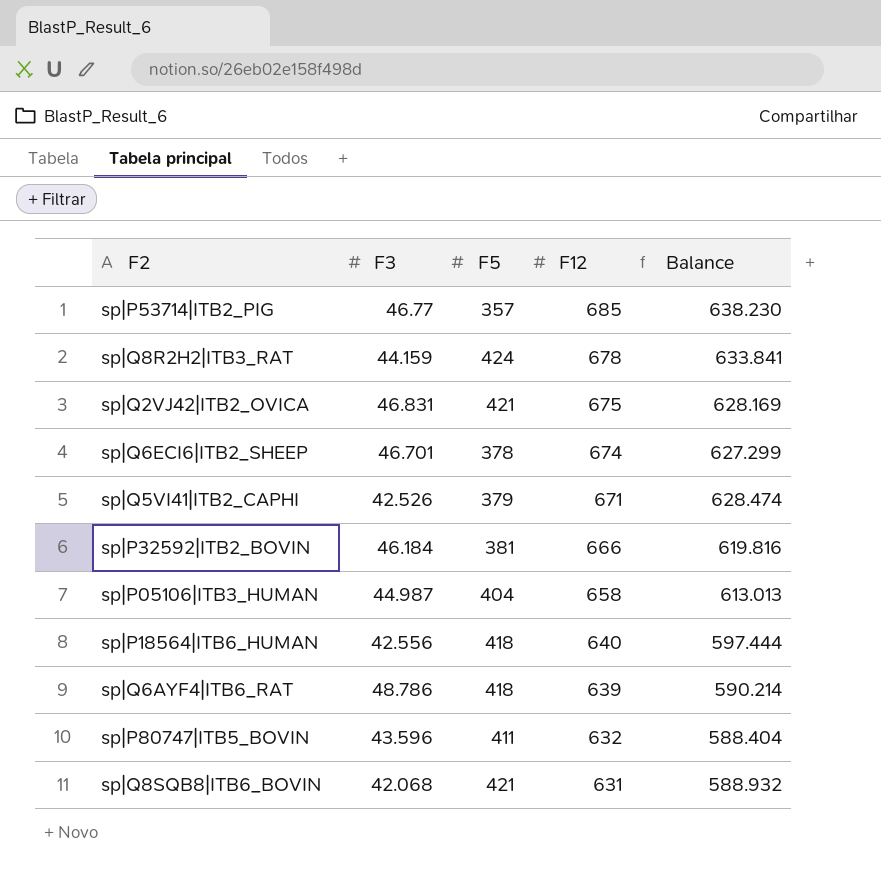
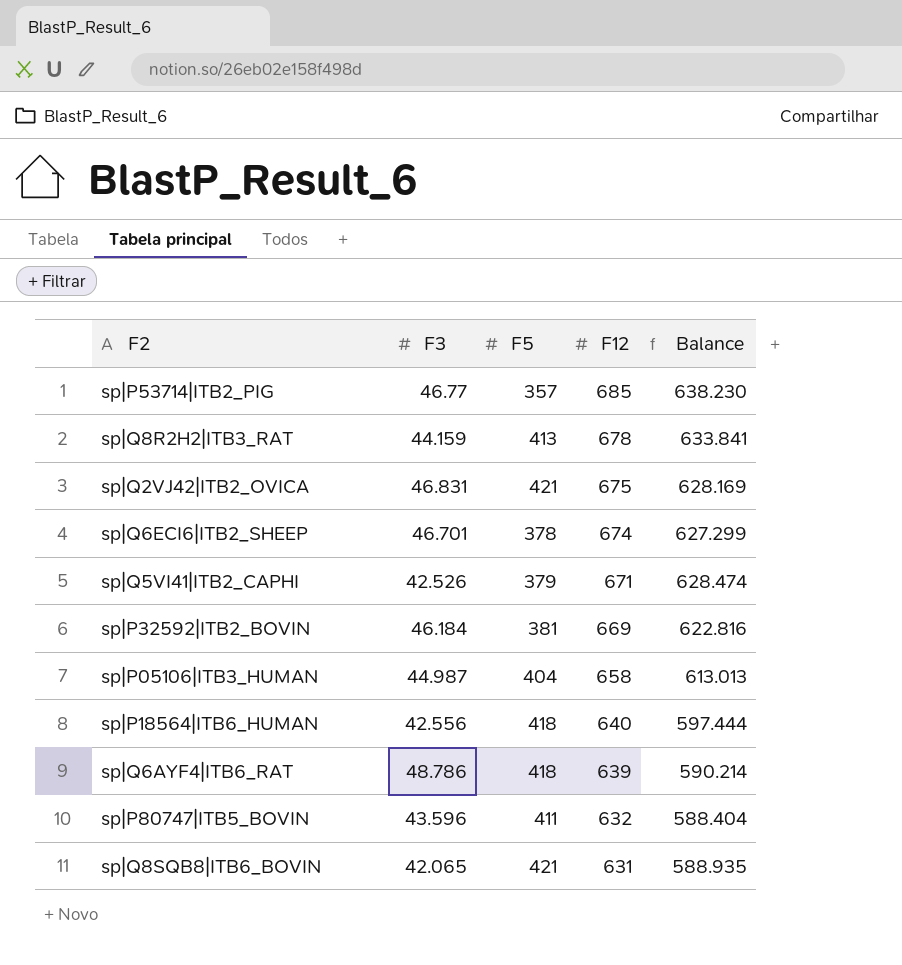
sp|Q8R2H2|ITB3_RAT | F5: 424 -> 413
sp|P32592|ITB2_BOVIN | F12: 666 -> 669
sp|P32592|ITB2_BOVIN | Balance: 619.816 -> 622.816
sp|Q8SQB8|ITB6_BOVIN | F3: 42.068 -> 42.065
sp|Q8SQB8|ITB6_BOVIN | Balance: 588.932 -> 588.935

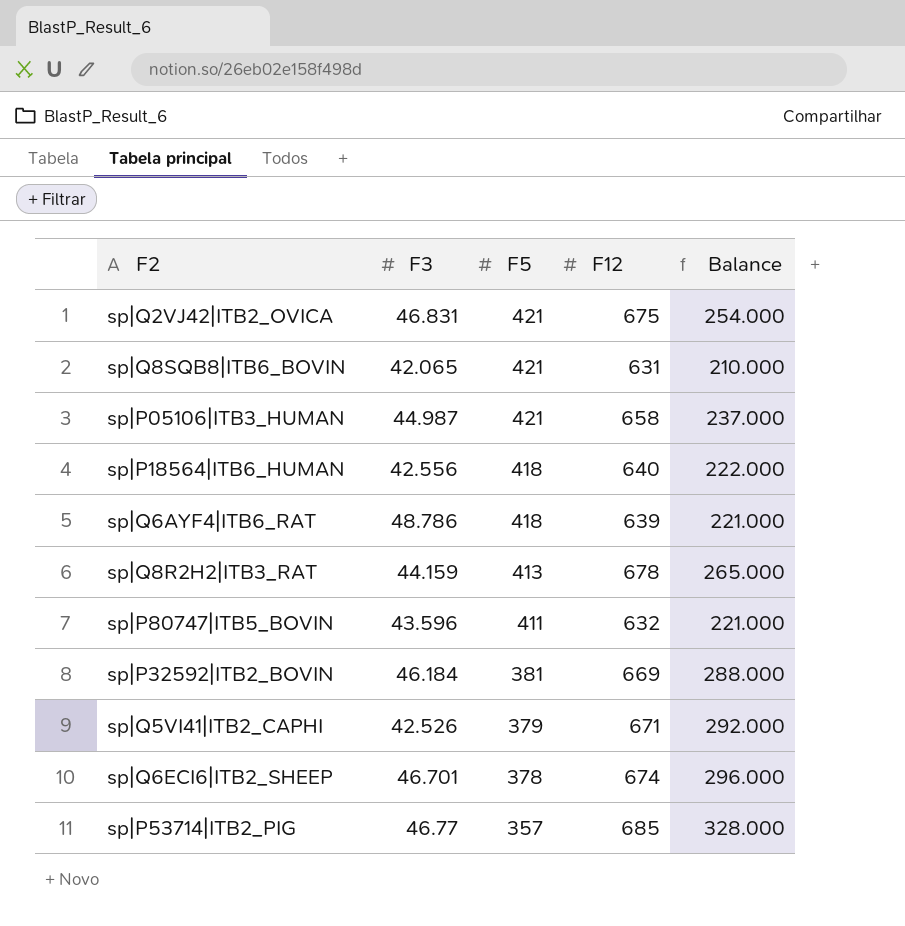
row order: F12 descending -> F5 descending
column Balance | formula: [F12] - [F3] -> [F12] - [F5]
sp|P05106|ITB3_HUMAN | F5: 404 -> 421

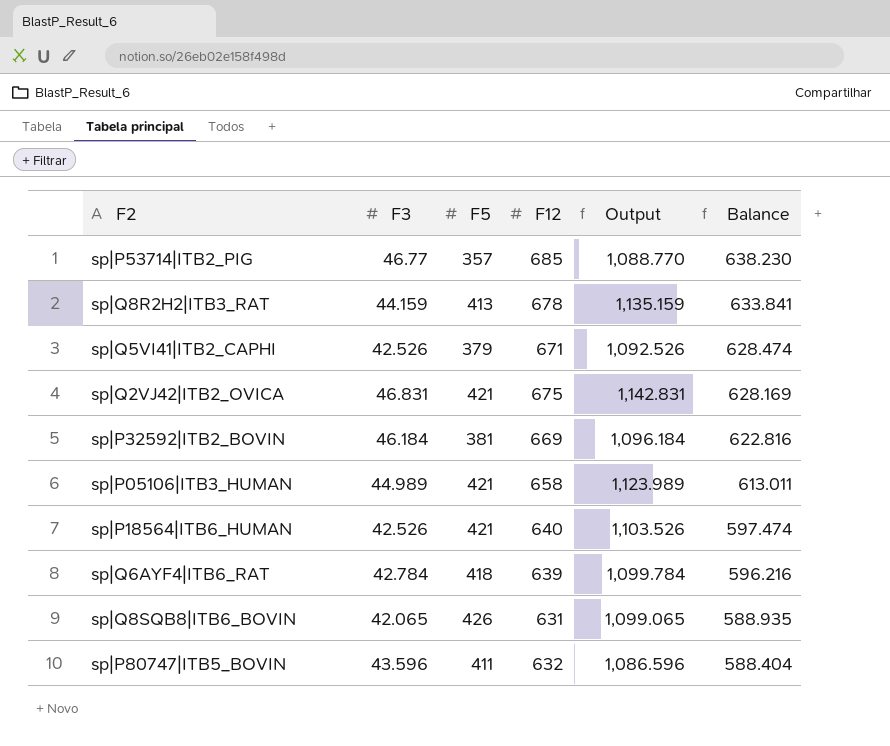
row order: F5 descending -> Balance descending
column Output | formula: none -> [F3] + [F5] + [F12]
column Balance | formula: [F12] - [F5] -> [F12] - [F3]
row sp|Q6ECI6|ITB2_SHEEP: 46.701 | 378 | 674 | 296.000 -> none
sp|P05106|ITB3_HUMAN | F3: 44.987 -> 44.989
sp|P18564|ITB6_HUMAN | F3: 42.556 -> 42.526
sp|P18564|ITB6_HUMAN | F5: 418 -> 421
sp|Q6AYF4|ITB6_RAT | F3: 48.786 -> 42.784
sp|Q8SQB8|ITB6_BOVIN | F5: 421 -> 426

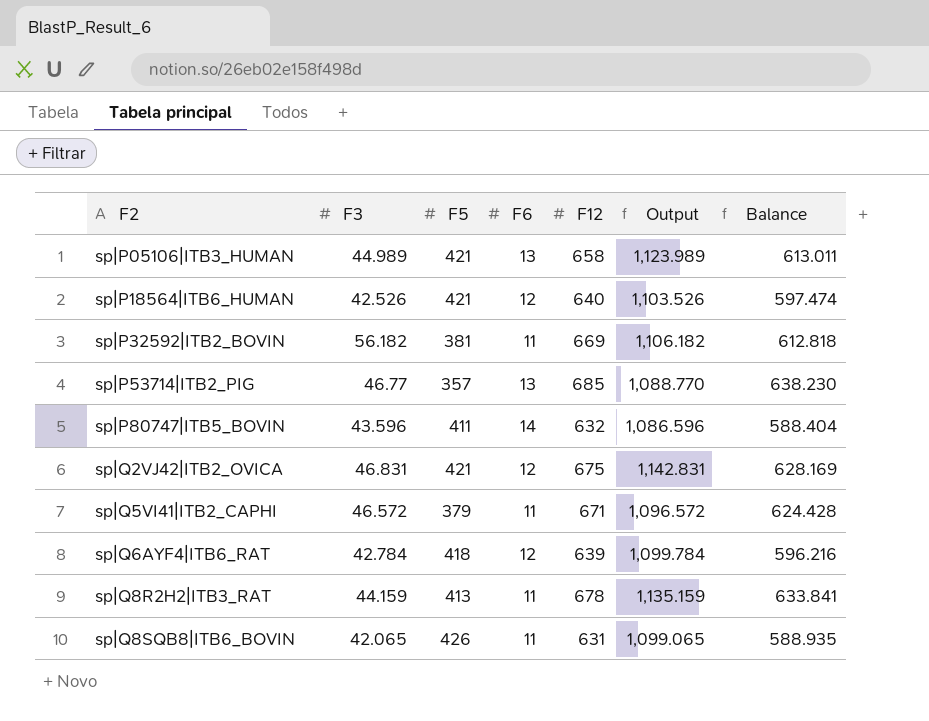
row order: Balance descending -> F2 ascending
column F6 | position: none -> 4
sp|P32592|ITB2_BOVIN | F3: 46.184 -> 56.182
sp|P32592|ITB2_BOVIN | Output: 1,096.184 -> 1,106.182
sp|P32592|ITB2_BOVIN | Balance: 622.816 -> 612.818
sp|Q5VI41|ITB2_CAPHI | F3: 42.526 -> 46.572
sp|Q5VI41|ITB2_CAPHI | Output: 1,092.526 -> 1,096.572
sp|Q5VI41|ITB2_CAPHI | Balance: 628.474 -> 624.428

